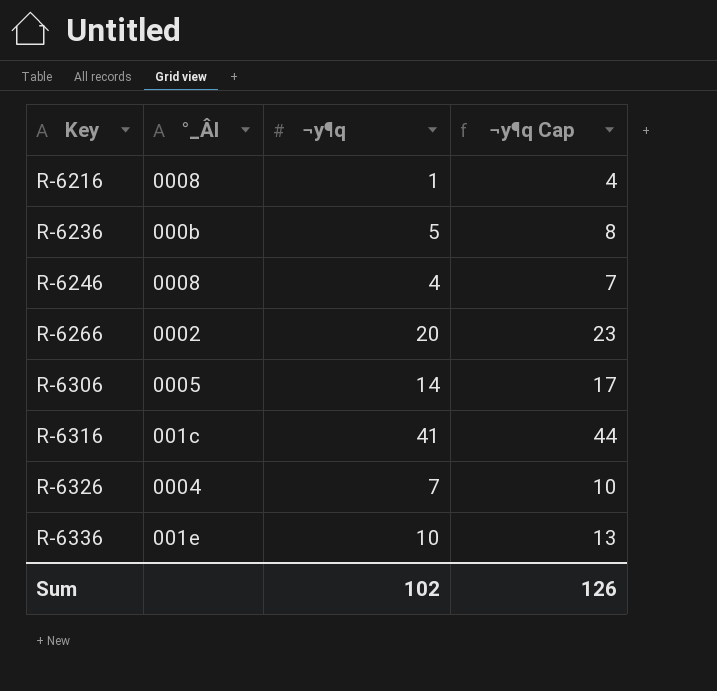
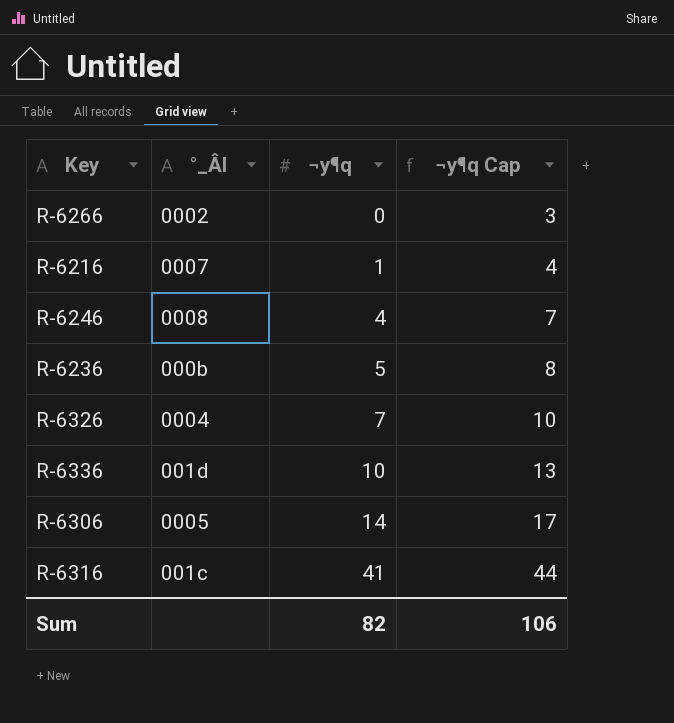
row order: Key ascending -> ¬y¶q ascending
R-6266 | ¬y¶q: 20 -> 0
R-6266 | ¬y¶q Cap: 23 -> 3
R-6216 | °_ÂI: 0008 -> 0007
R-6336 | °_ÂI: 001e -> 001d
Sum | ¬y¶q: 102 -> 82
Sum | ¬y¶q Cap: 126 -> 106

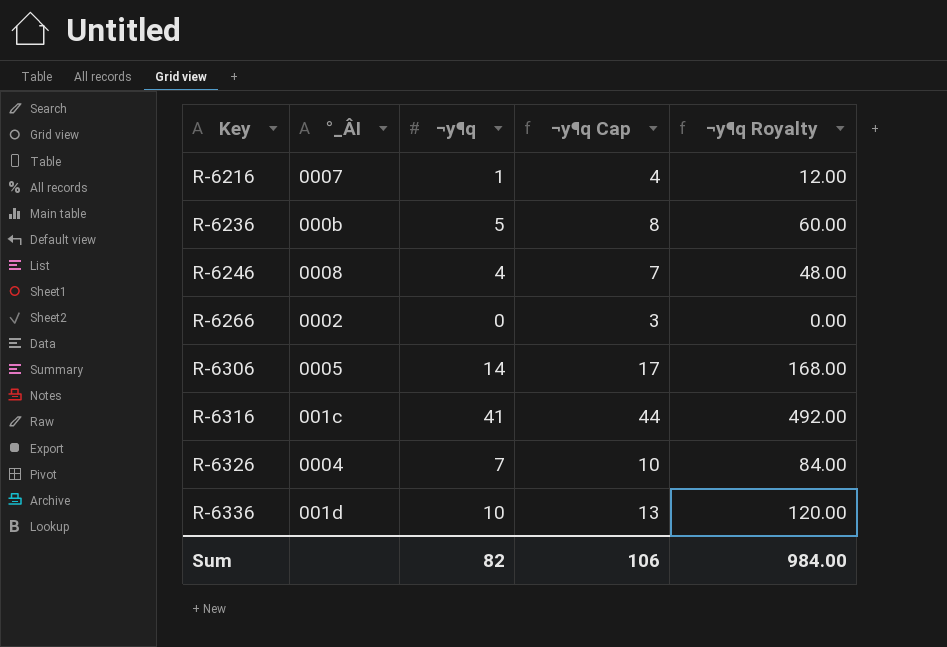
row order: ¬y¶q ascending -> Key ascending
column ¬y¶q Royalty | formula: none -> [¬y¶q] * 12

